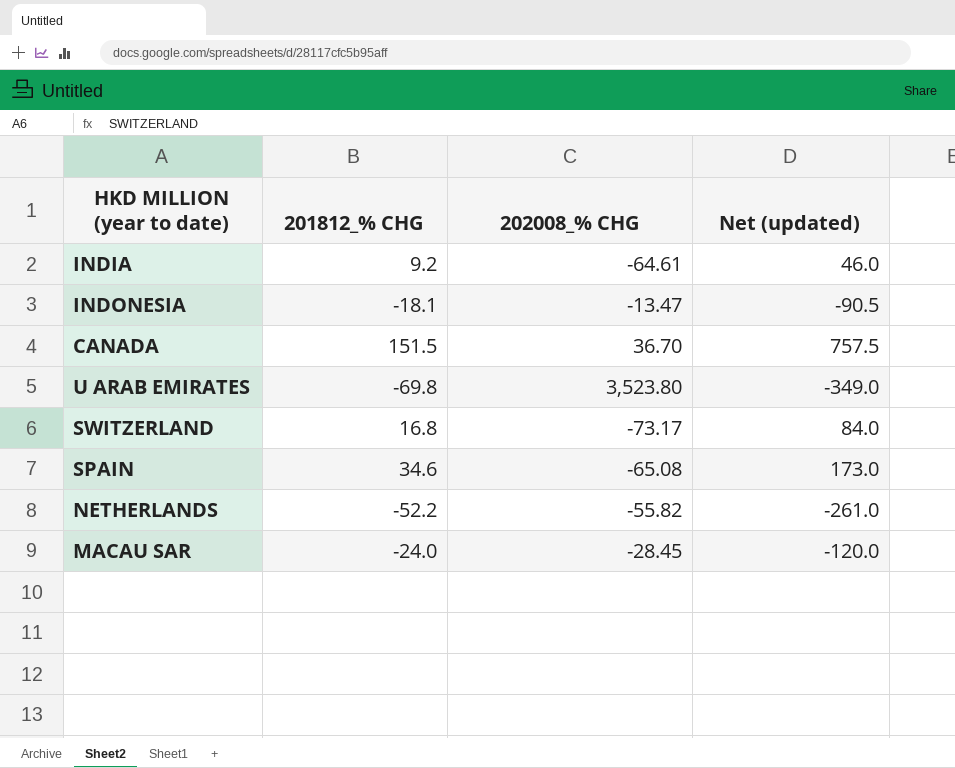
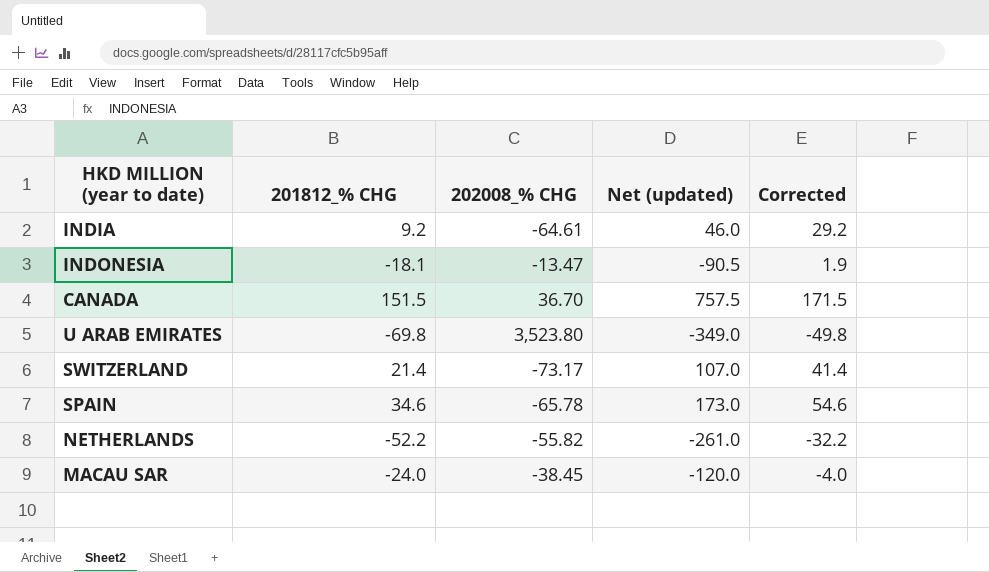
column Corrected | formula: none -> [201812_% CHG] + 20
SWITZERLAND | 201812_% CHG: 16.8 -> 21.4
SWITZERLAND | Net (updated): 84.0 -> 107.0
SPAIN | 202008_% CHG: -65.08 -> -65.78
MACAU SAR | 202008_% CHG: -28.45 -> -38.45

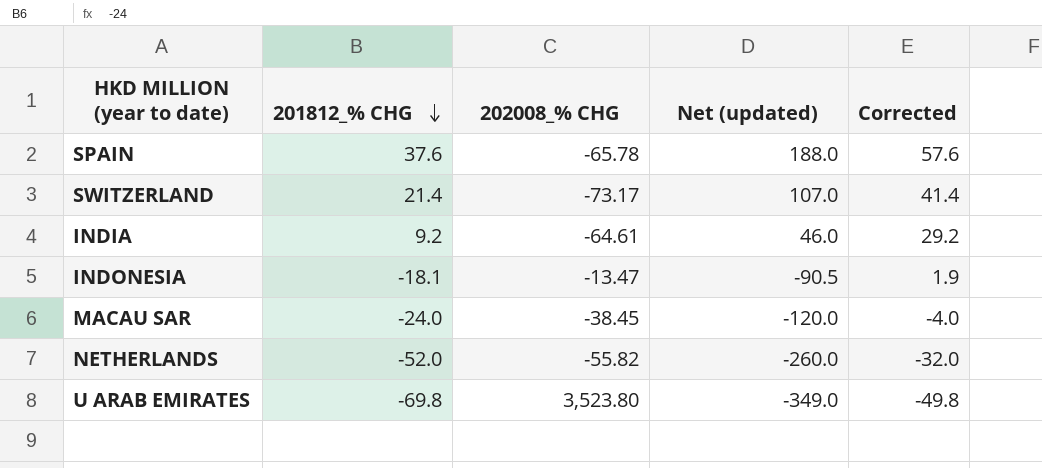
row order: none -> 201812_% CHG descending
row CANADA: 151.5 | 36.70 | 757.5 | 171.5 -> none
SPAIN | 201812_% CHG: 34.6 -> 37.6
SPAIN | Net (updated): 173.0 -> 188.0
SPAIN | Corrected: 54.6 -> 57.6
NETHERLANDS | 201812_% CHG: -52.2 -> -52.0
NETHERLANDS | Net (updated): -261.0 -> -260.0
NETHERLANDS | Corrected: -32.2 -> -32.0

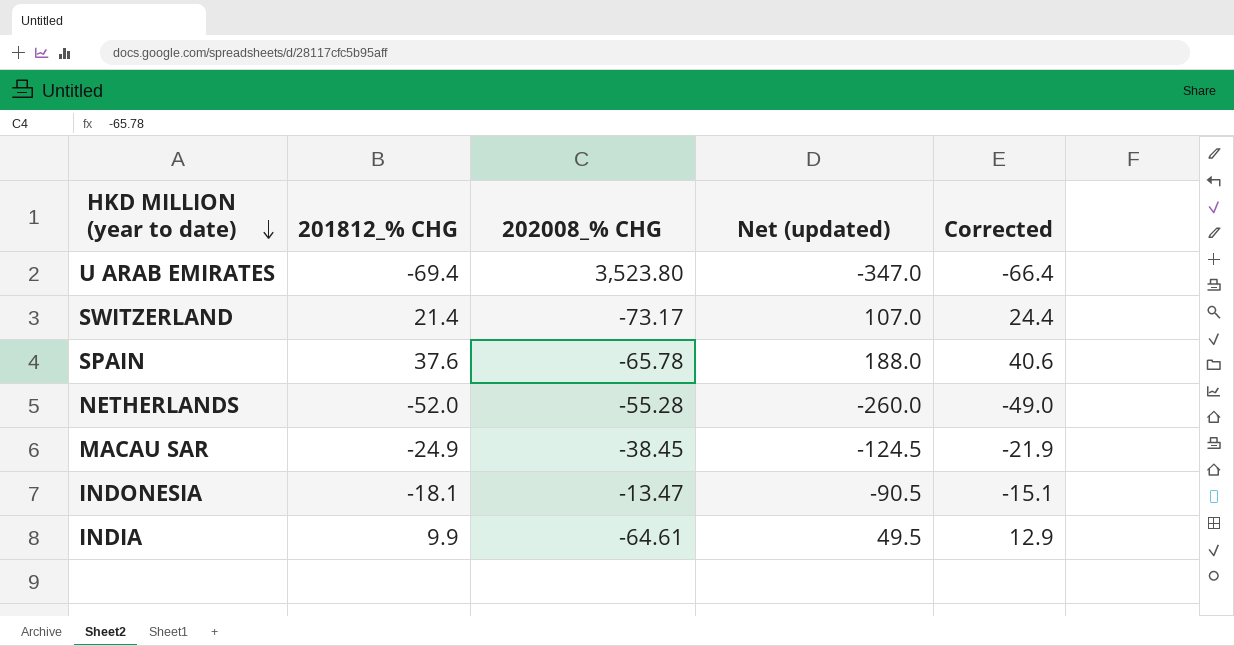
row order: 201812_% CHG descending -> HKD MILLION (year to date) descending
column Corrected | formula: [201812_% CHG] + 20 -> [201812_% CHG] + 3
U ARAB EMIRATES | 201812_% CHG: -69.8 -> -69.4
U ARAB EMIRATES | Net (updated): -349.0 -> -347.0
NETHERLANDS | 202008_% CHG: -55.82 -> -55.28
MACAU SAR | 201812_% CHG: -24.0 -> -24.9
MACAU SAR | Net (updated): -120.0 -> -124.5
INDIA | 201812_% CHG: 9.2 -> 9.9
INDIA | Net (updated): 46.0 -> 49.5

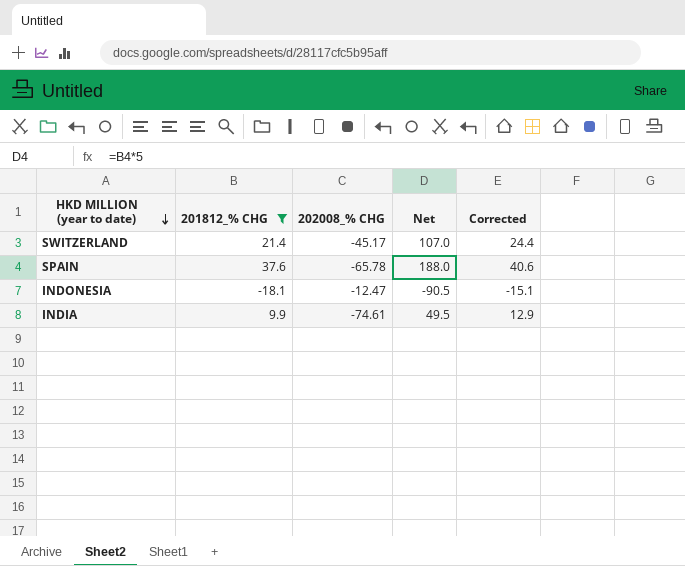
filter: none -> 201812_% CHG >= -18.1
column name: Net (updated) -> Net
SWITZERLAND | 202008_% CHG: -73.17 -> -45.17
INDONESIA | 202008_% CHG: -13.47 -> -12.47
INDIA | 202008_% CHG: -64.61 -> -74.61

